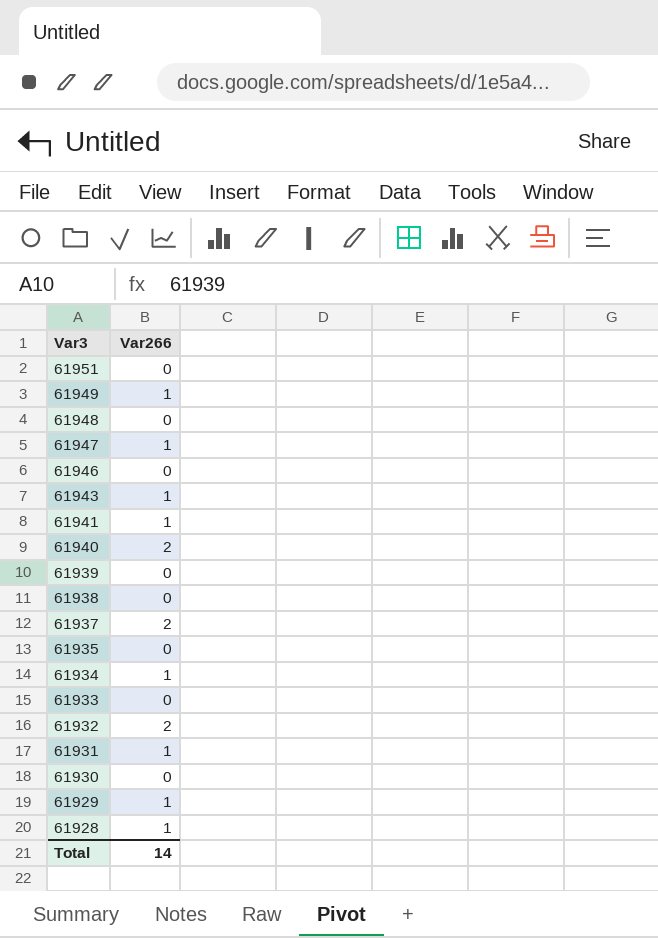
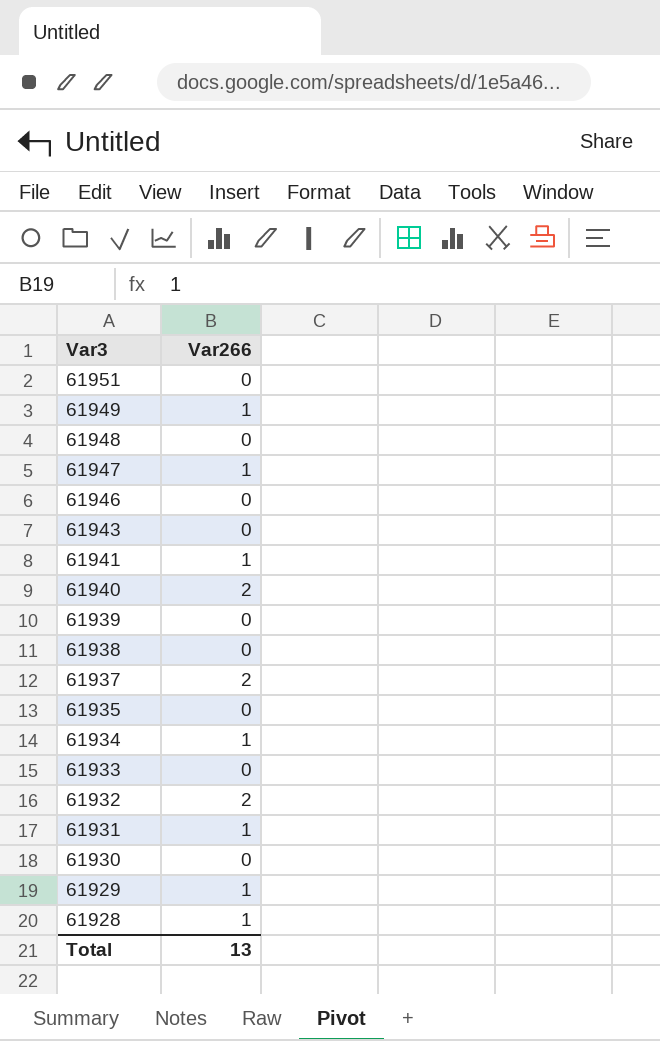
61943 | Var266: 1 -> 0
Total | Var266: 14 -> 13

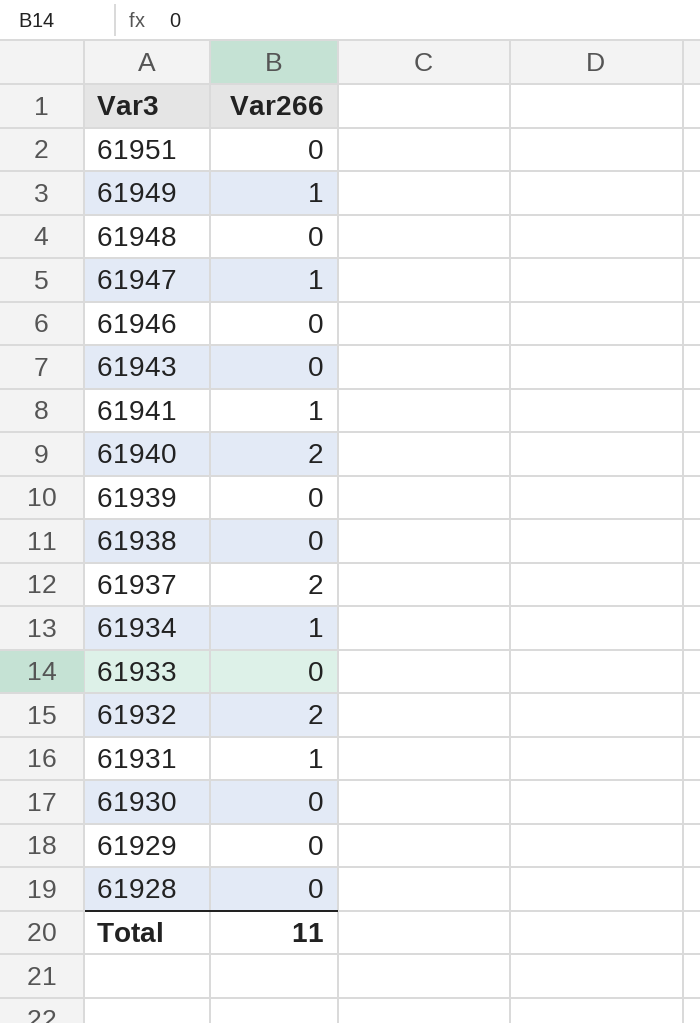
row 61935: 0 -> none
61929 | Var266: 1 -> 0
61928 | Var266: 1 -> 0
Total | Var266: 13 -> 11

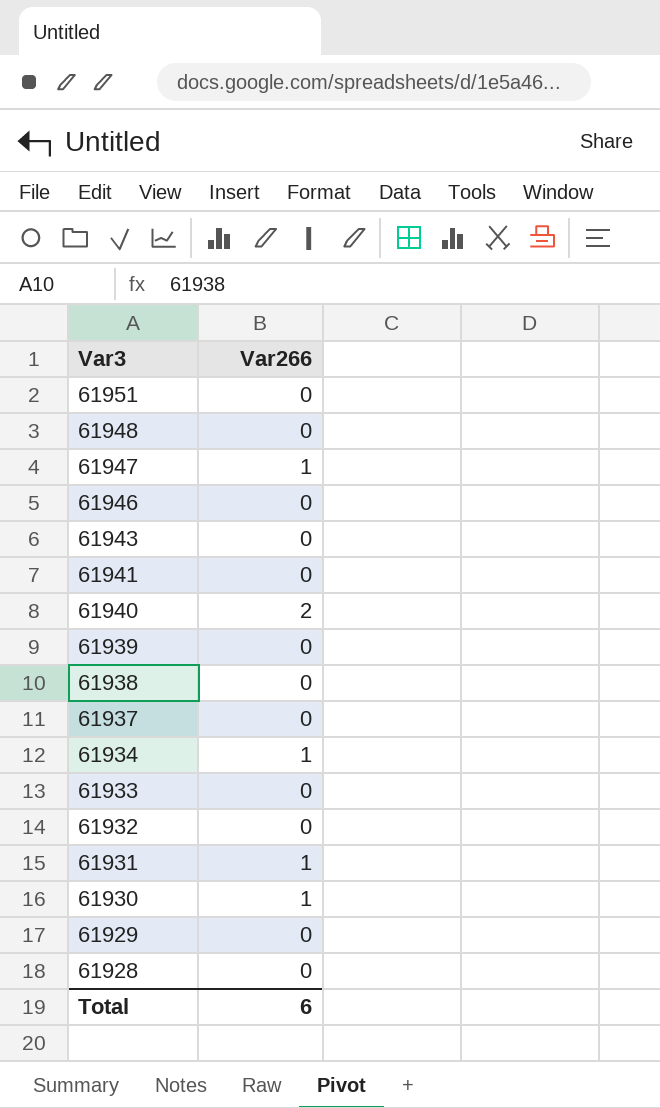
row 61949: 1 -> none
61941 | Var266: 1 -> 0
61937 | Var266: 2 -> 0
61932 | Var266: 2 -> 0
61930 | Var266: 0 -> 1
Total | Var266: 11 -> 6

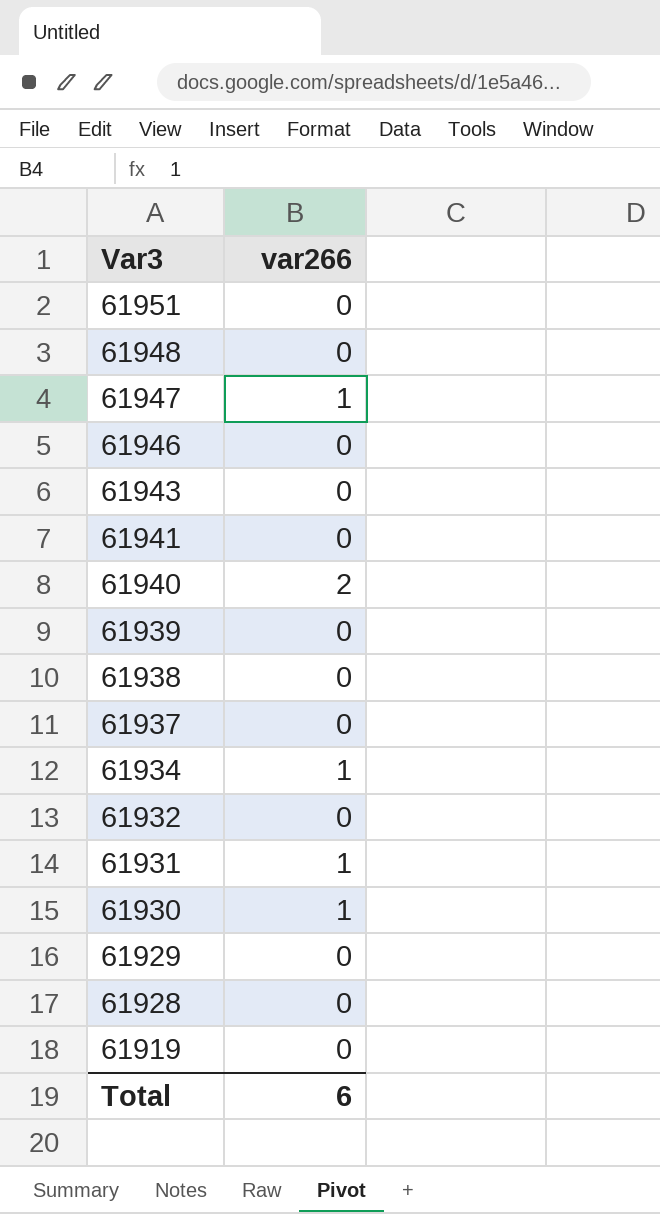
column name: Var266 -> var266
row 61933: 0 -> none
row 61919: none -> 0

